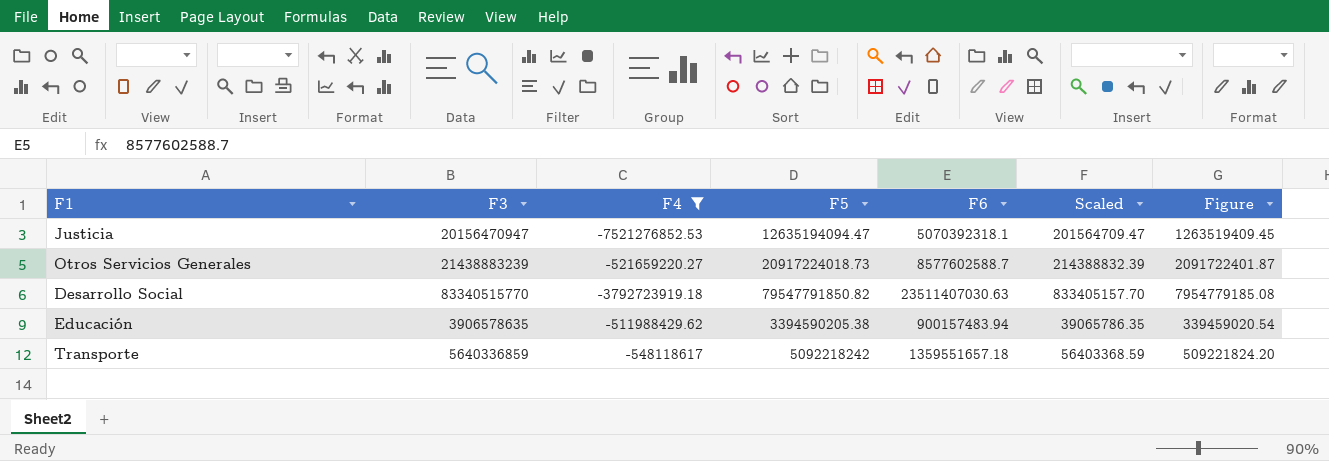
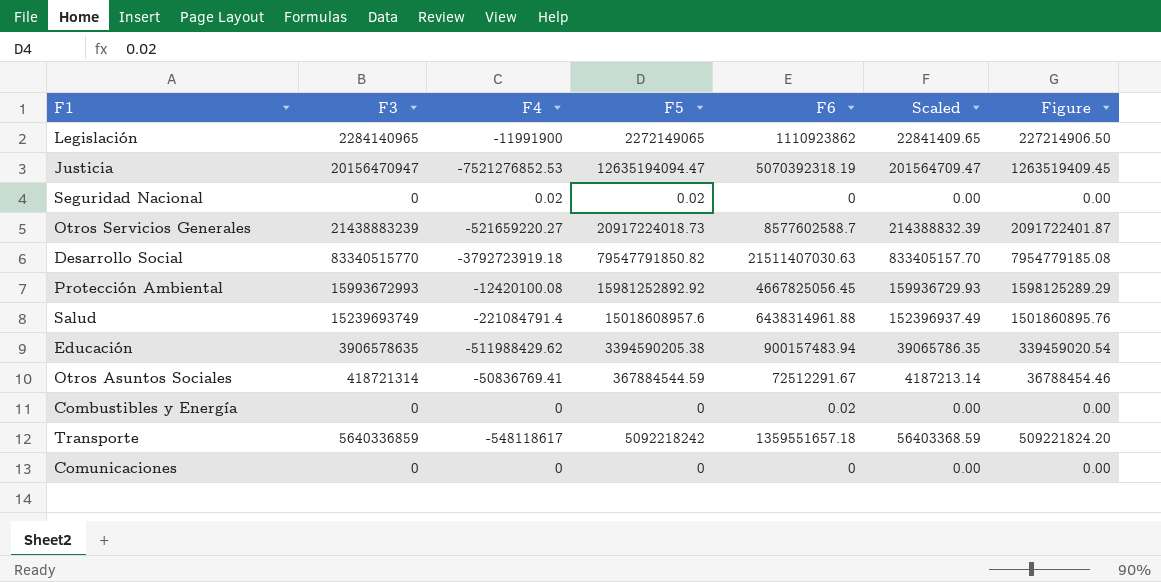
filter: F4 <= -511988429.62 -> none
Justicia | F6: 5070392318.1 -> 5070392318.19
Desarrollo Social | F6: 23511407030.63 -> 21511407030.63

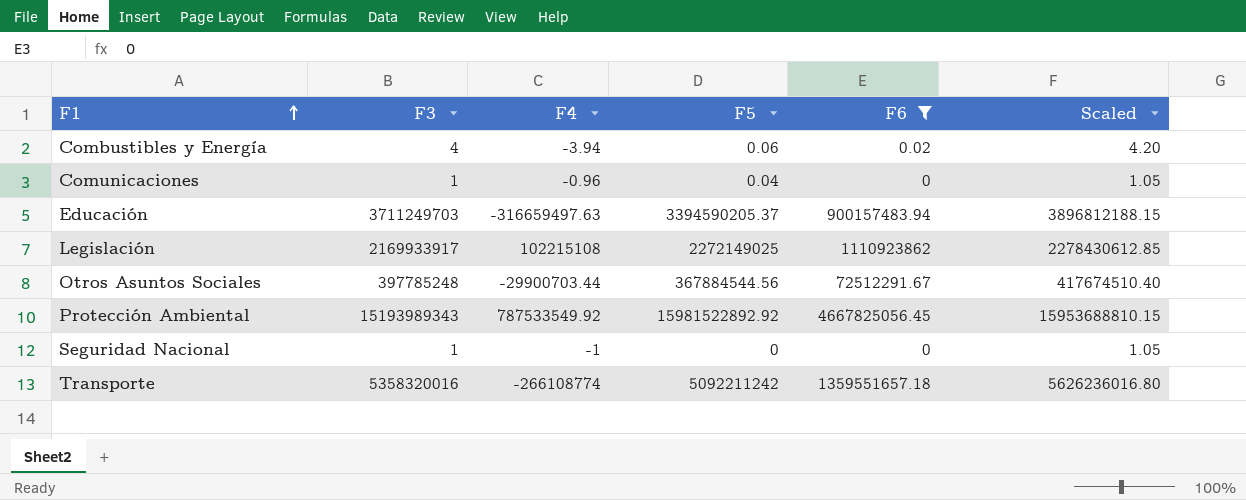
filter: none -> F6 <= 4667825056.45
row order: none -> F1 ascending
column Figure | formula: [F5] * 0.1 -> none
column Scaled | formula: [F3] * 0.01 -> [F3] * 1.05
Combustibles y Energía | F3: 0 -> 4
Combustibles y Energía | F4: 0 -> -3.94
Combustibles y Energía | F5: 0 -> 0.06
Comunicaciones | F3: 0 -> 1
Comunicaciones | F4: 0 -> -0.96
Comunicaciones | F5: 0 -> 0.04
Educación | F3: 3906578635 -> 3711249703
Educación | F4: -511988429.62 -> -316659497.63
Educación | F5: 3394590205.38 -> 3394590205.37
Legislación | F3: 2284140965 -> 2169933917
Legislación | F4: -11991900 -> 102215108
Legislación | F5: 2272149065 -> 2272149025
Otros Asuntos Sociales | F3: 418721314 -> 397785248
Otros Asuntos Sociales | F4: -50836769.41 -> -29900703.44
Otros Asuntos Sociales | F5: 367884544.59 -> 367884544.56
Protección Ambiental | F3: 15993672993 -> 15193989343
Protección Ambiental | F4: -12420100.08 -> 787533549.92
Protección Ambiental | F5: 15981252892.92 -> 15981522892.92
Seguridad Nacional | F3: 0 -> 1
Seguridad Nacional | F4: 0.02 -> -1
Seguridad Nacional | F5: 0.02 -> 0
Transporte | F3: 5640336859 -> 5358320016
Transporte | F4: -548118617 -> -266108774
Transporte | F5: 5092218242 -> 5092211242

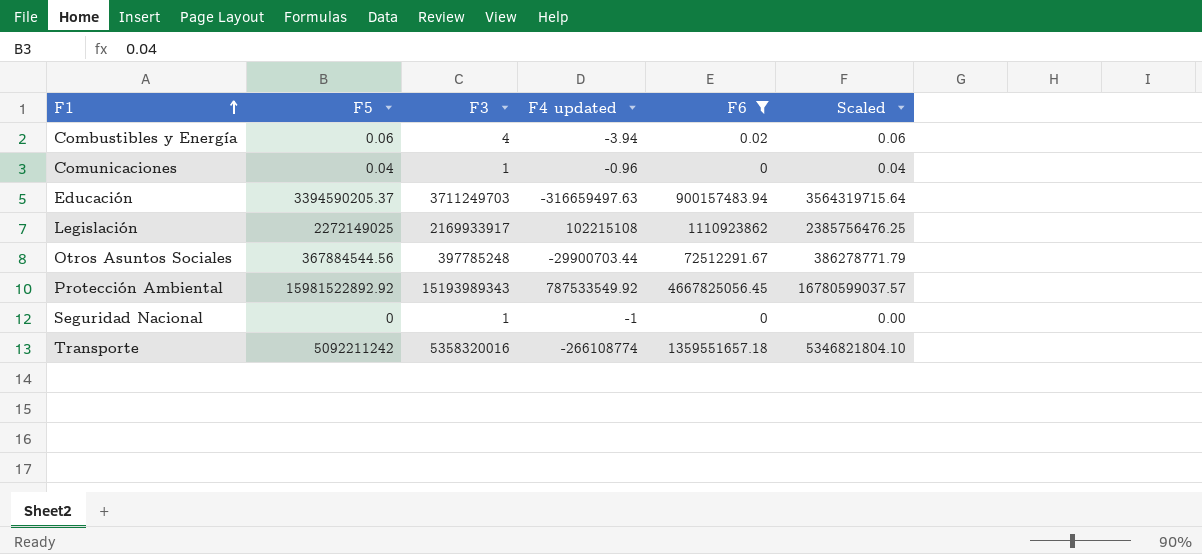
column F5 | position: 4 -> 2
column name: F4 -> F4 updated
column Scaled | formula: [F3] * 1.05 -> [F5] * 1.05

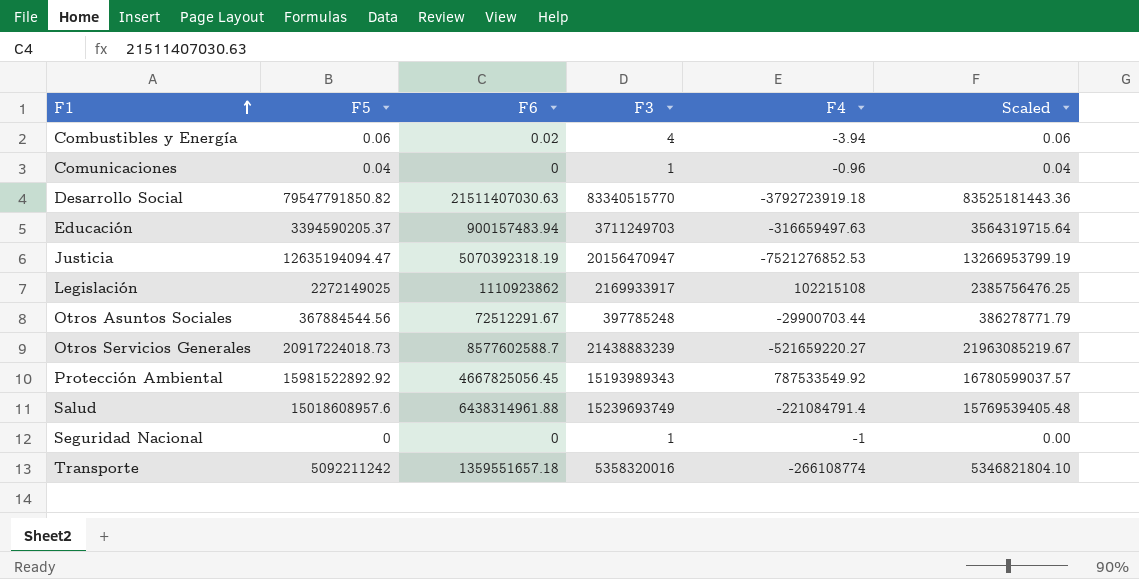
filter: F6 <= 4667825056.45 -> none
column F6 | position: 5 -> 3
column name: F4 updated -> F4

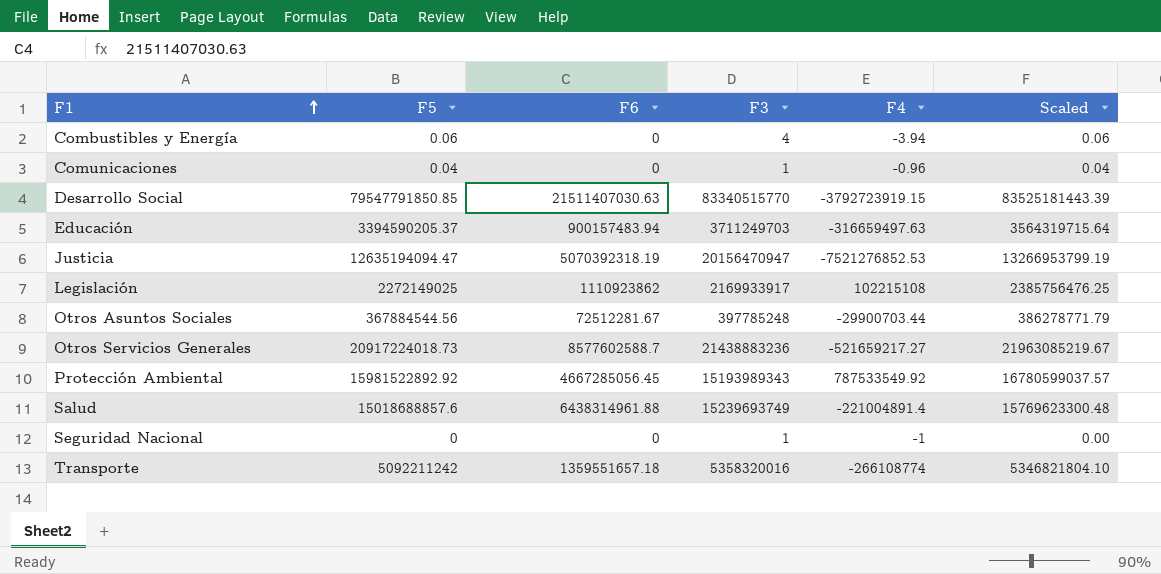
Combustibles y Energía | F6: 0.02 -> 0
Desarrollo Social | F5: 79547791850.82 -> 79547791850.85
Desarrollo Social | F4: -3792723919.18 -> -3792723919.15
Desarrollo Social | Scaled: 83525181443.36 -> 83525181443.39
Otros Asuntos Sociales | F6: 72512291.67 -> 72512281.67
Otros Servicios Generales | F3: 21438883239 -> 21438883236
Otros Servicios Generales | F4: -521659220.27 -> -521659217.27
Protección Ambiental | F6: 4667825056.45 -> 4667285056.45
Salud | F5: 15018608957.6 -> 15018688857.6
Salud | F4: -221084791.4 -> -221004891.4
Salud | Scaled: 15769539405.48 -> 15769623300.48

